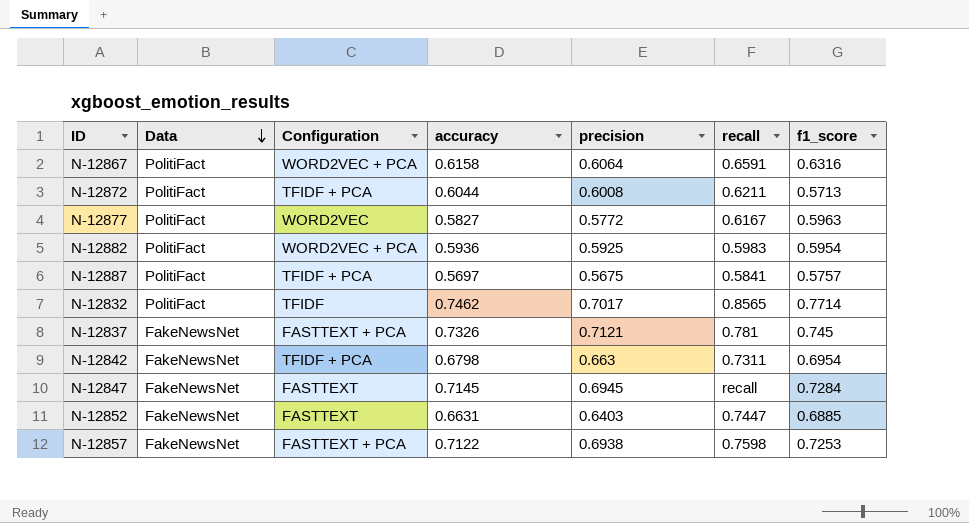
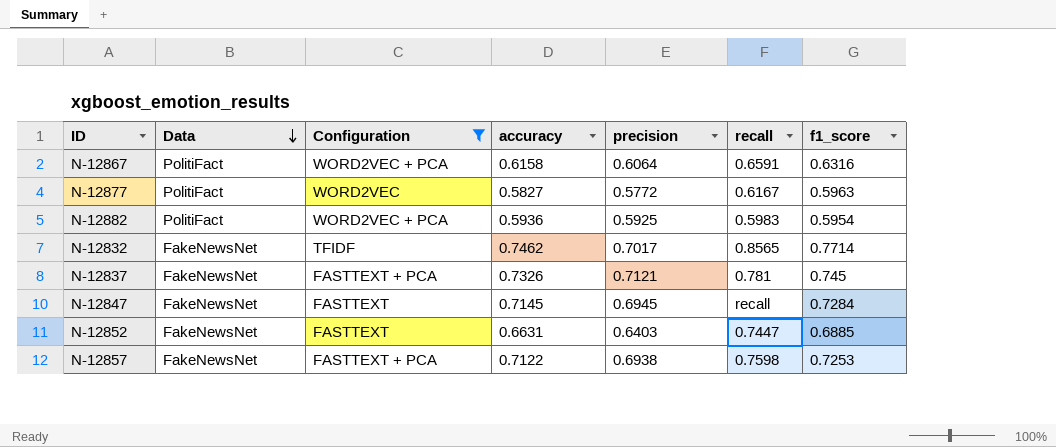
filter: none -> Configuration != TFIDF + PCA
N-12832 | Data: PolitiFact -> FakeNewsNet

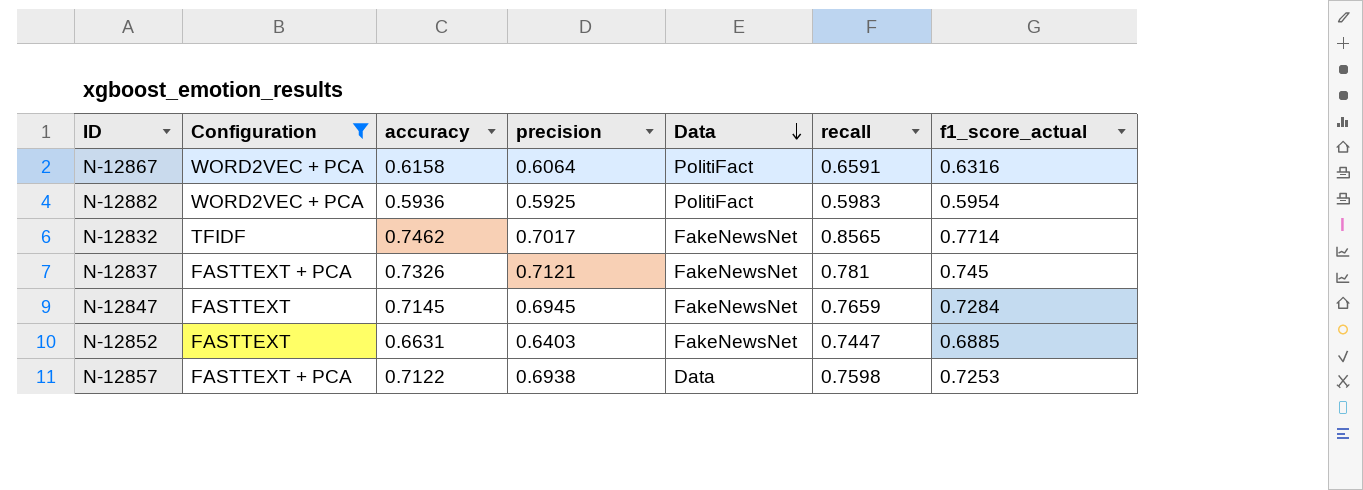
column Data | position: 2 -> 5
column name: f1_score -> f1_score_actual
row N-12877: PolitiFact | WORD2VEC | 0.5827 | 0.5772 | 0.6167 | 0.5963 -> none
N-12847 | recall: recall -> 0.7659
N-12857 | Data: FakeNewsNet -> Data

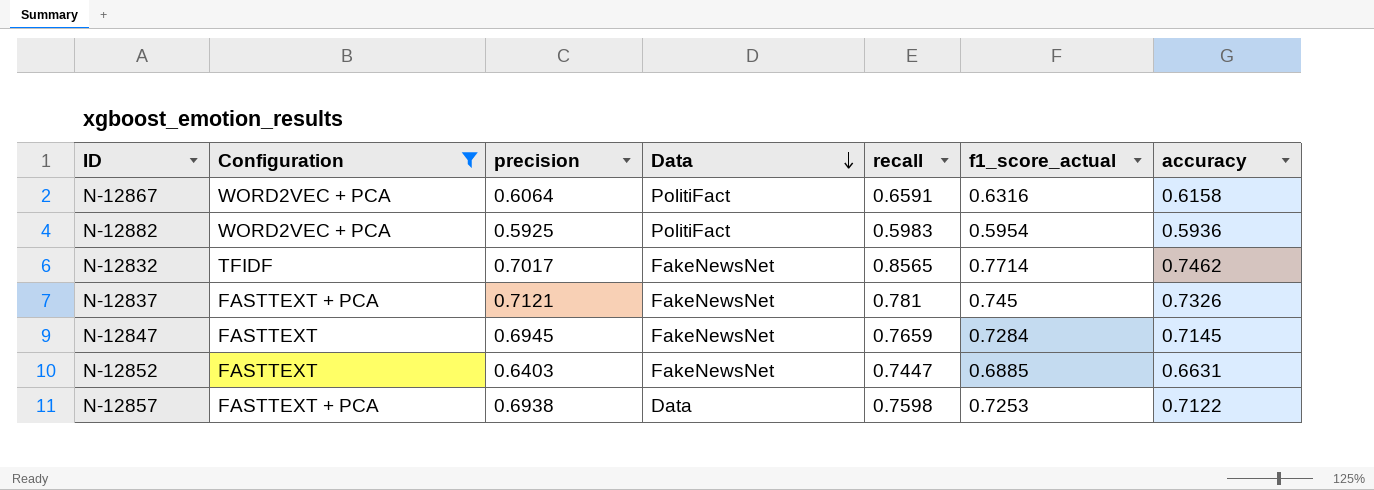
column accuracy | position: 3 -> 7

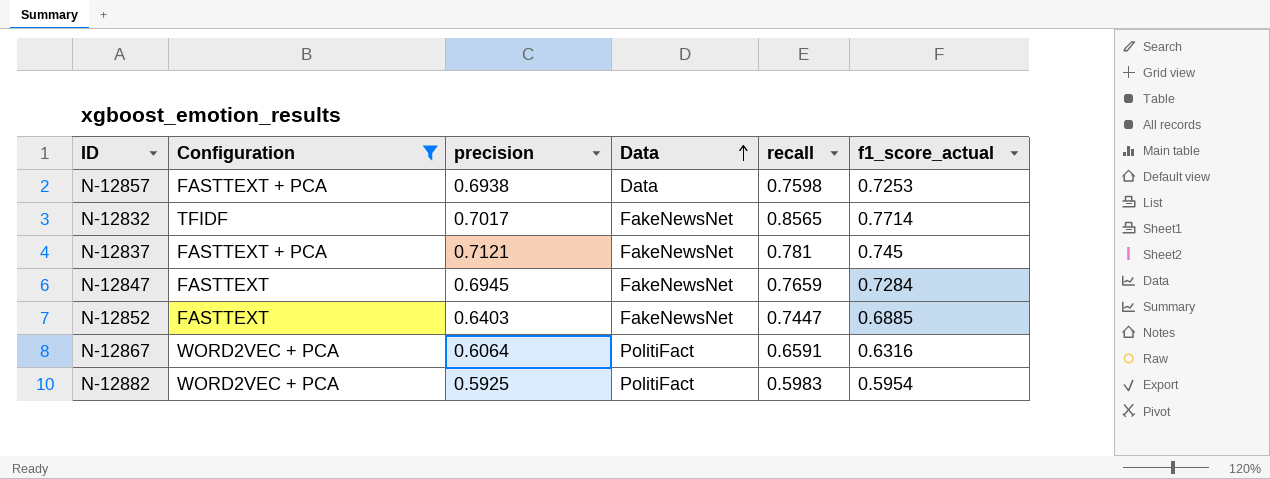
row order: Data descending -> Data ascending
column accuracy | position: 7 -> none

